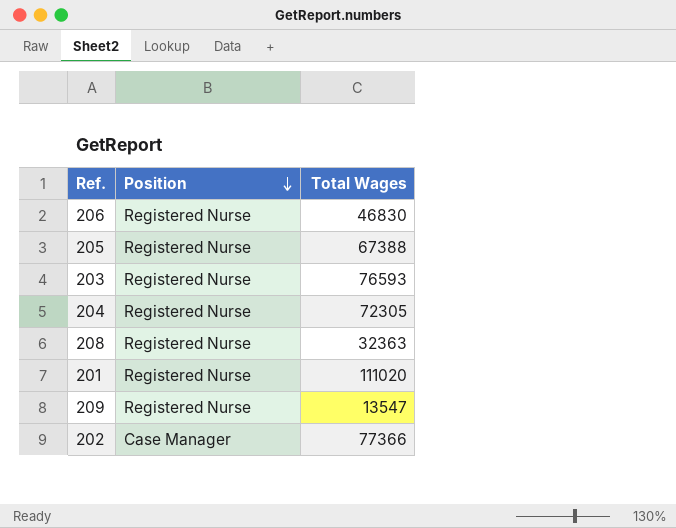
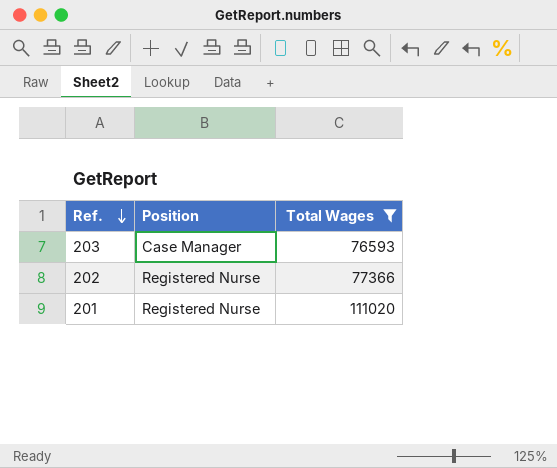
filter: none -> Total Wages >= 76593
row order: Position descending -> Ref. descending
203 | Position: Registered Nurse -> Case Manager
202 | Position: Case Manager -> Registered Nurse

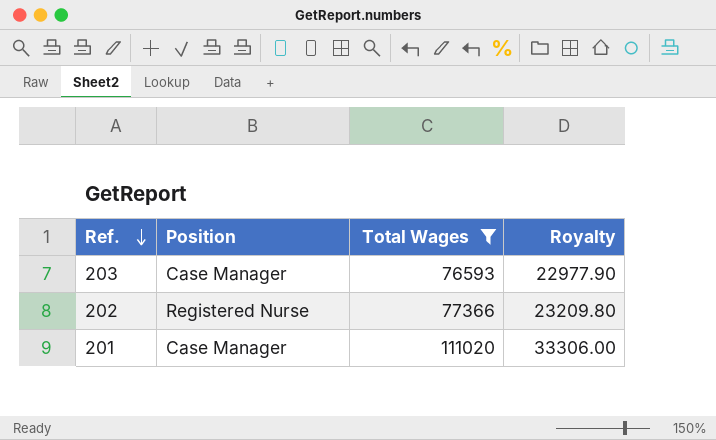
column Royalty | formula: none -> [Total Wages] * 0.3
201 | Position: Registered Nurse -> Case Manager

